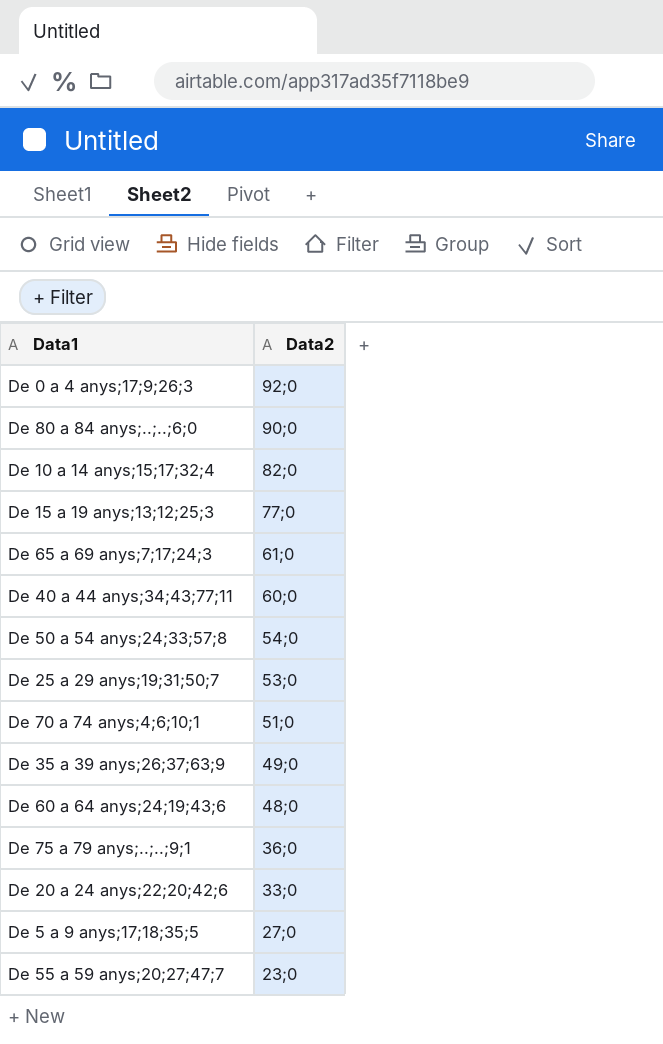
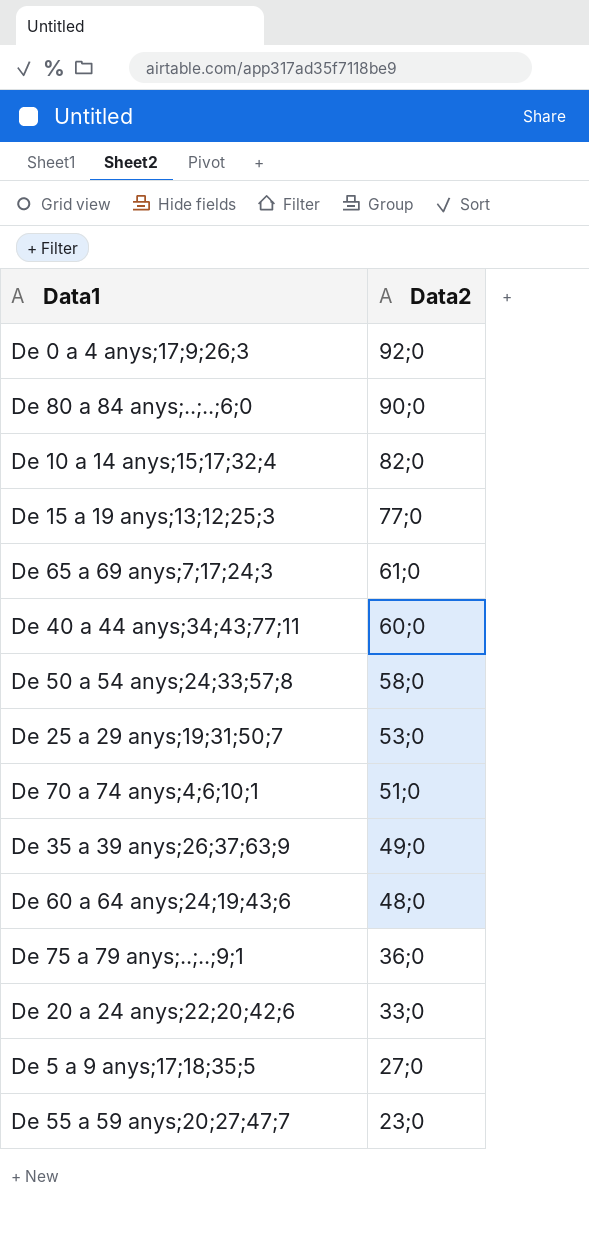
De 50 a 54 anys;24;33;57;8 | Data2: 54;0 -> 58;0

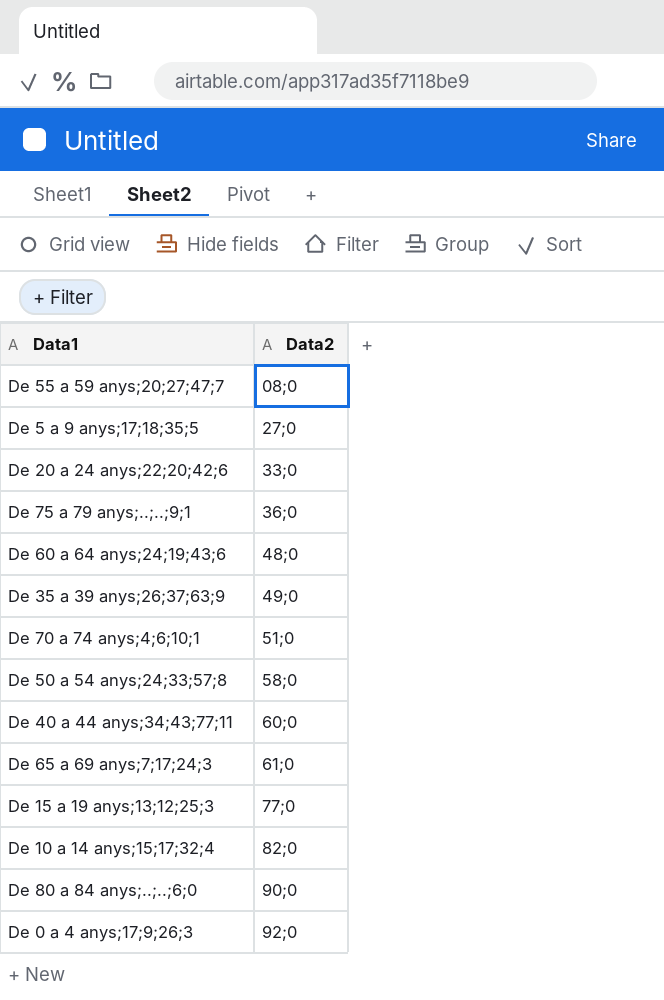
row order: Data2 descending -> Data2 ascending
row De 25 a 29 anys;19;31;50;7: 53;0 -> none
De 55 a 59 anys;20;27;47;7 | Data2: 23;0 -> 08;0

